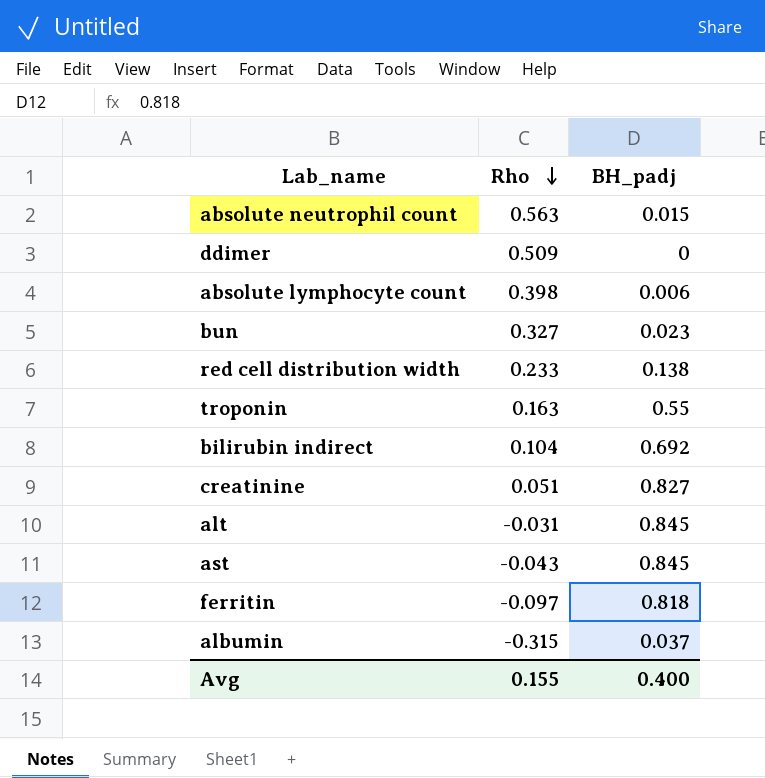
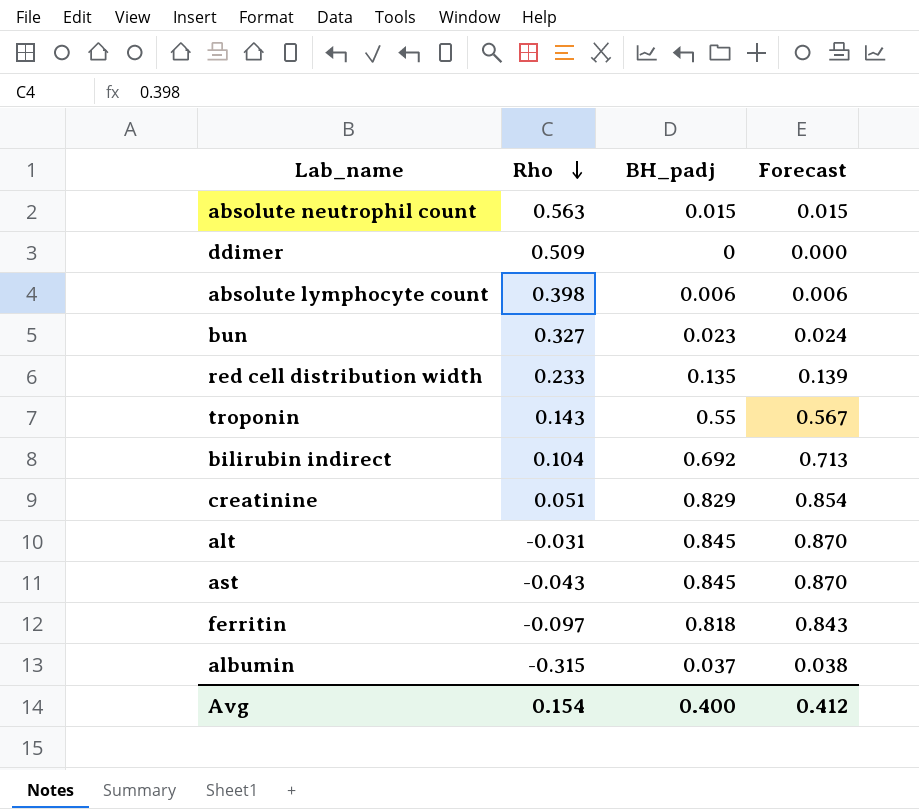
column Forecast | formula: none -> [BH_padj] * 1.03
red cell distribution width | BH_padj: 0.138 -> 0.135
troponin | Rho: 0.163 -> 0.143
creatinine | BH_padj: 0.827 -> 0.829
Avg | Rho: 0.155 -> 0.154

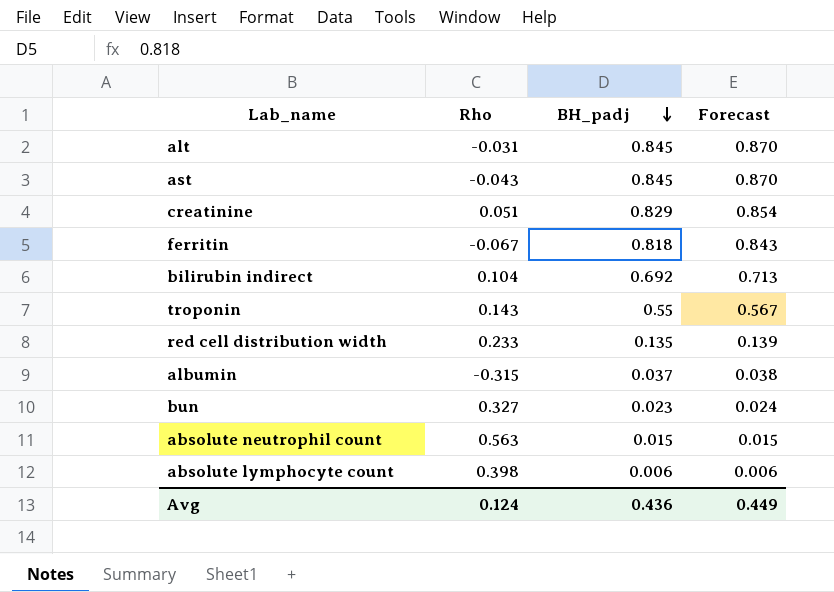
row order: Rho descending -> BH_padj descending
row ddimer: 0.509 | 0 | 0.000 -> none
ferritin | Rho: -0.097 -> -0.067
Avg | Rho: 0.154 -> 0.124
Avg | BH_padj: 0.400 -> 0.436
Avg | Forecast: 0.412 -> 0.449

